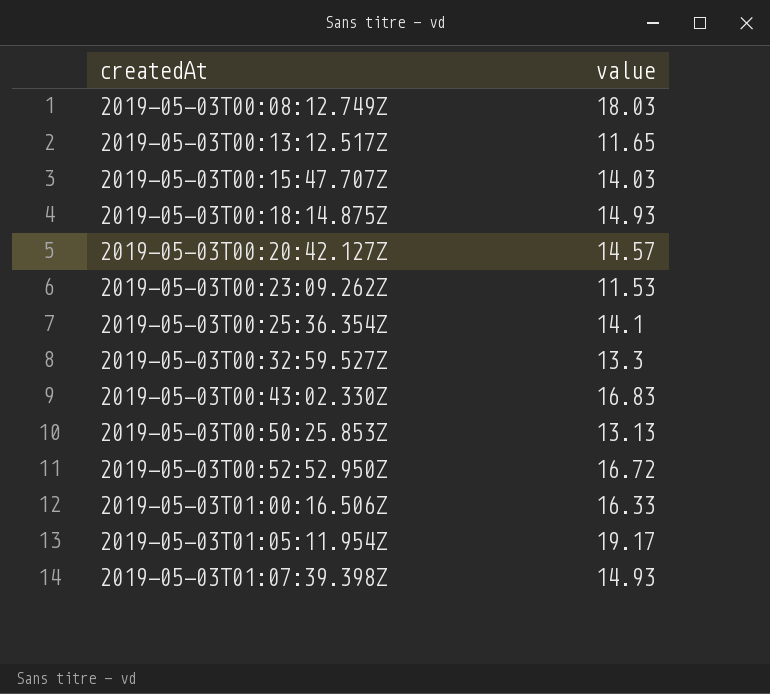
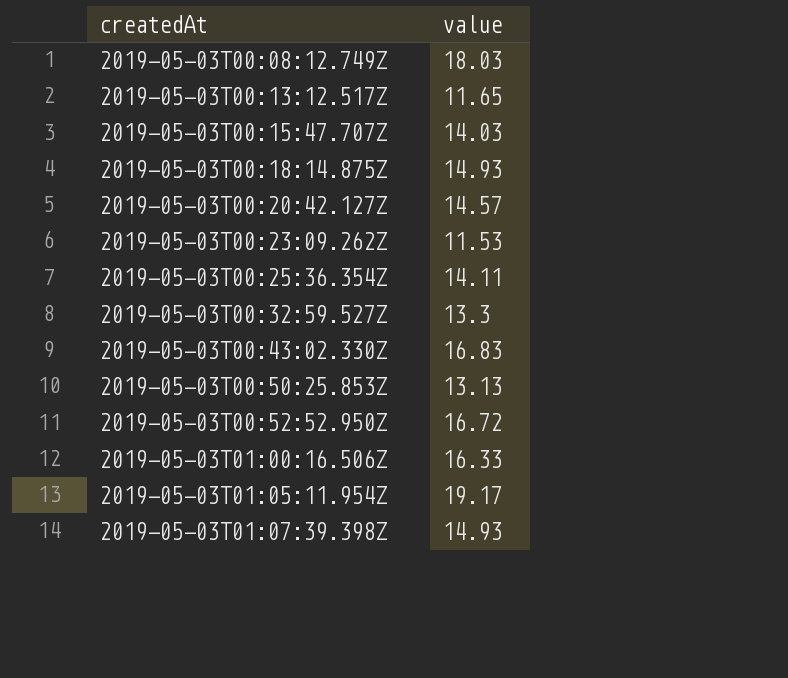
2019-05-03T00:25:36.354Z | value: 14.1 -> 14.11

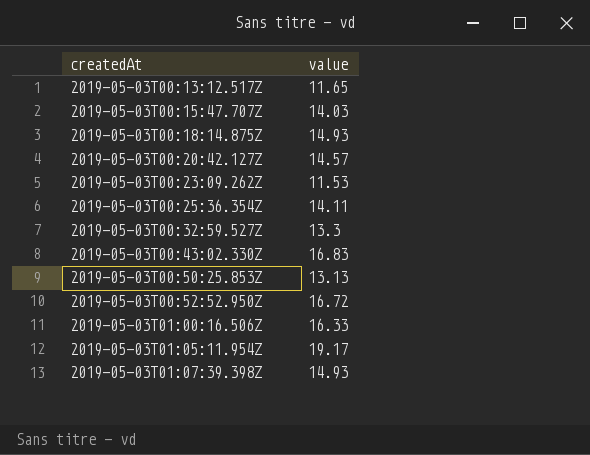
row 2019-05-03T00:08:12.749Z: 18.03 -> none

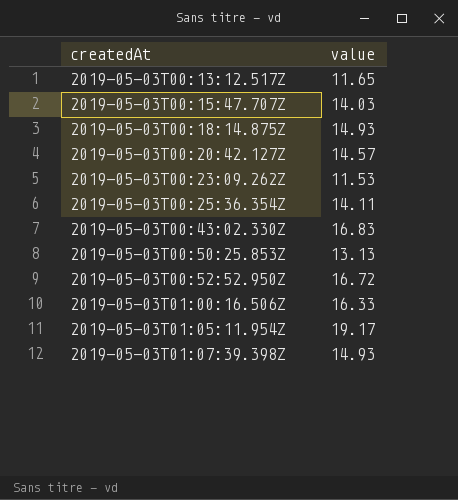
row 2019-05-03T00:32:59.527Z: 13.3 -> none

